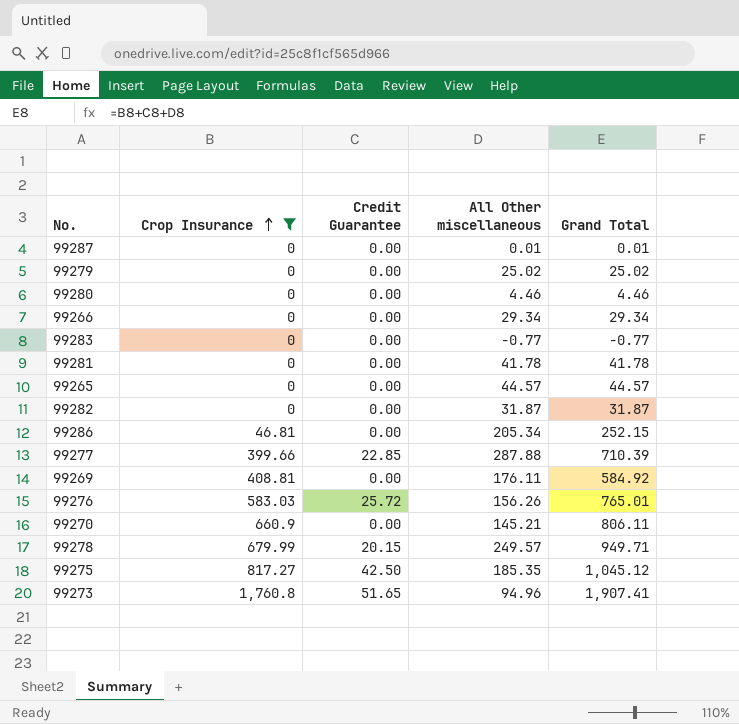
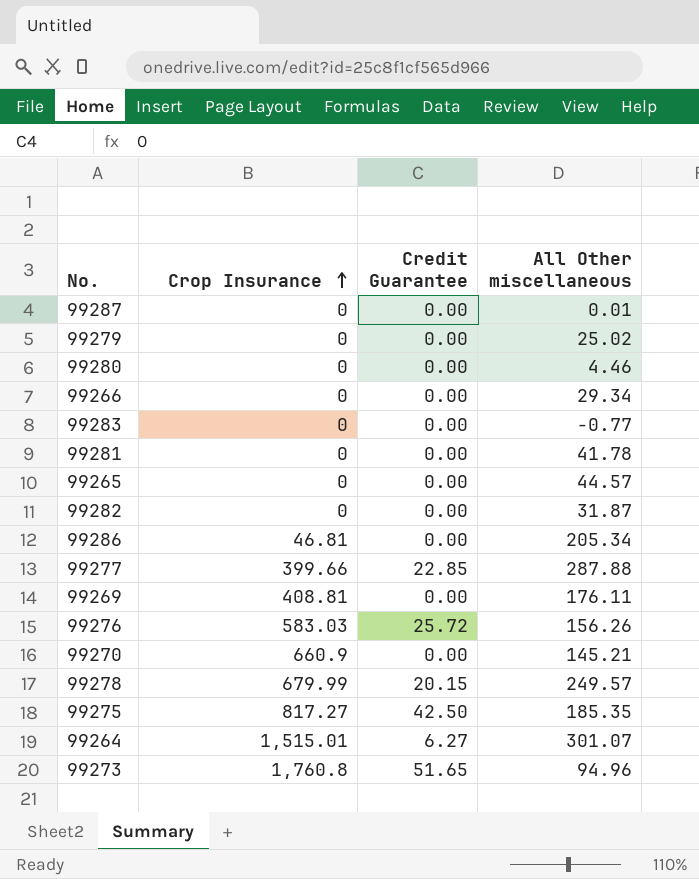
filter: Crop Insurance != 1,515.01 -> none
column Grand Total | formula: [Crop Insurance] + [Credit Guarantee] + [All Other miscellaneous] -> none

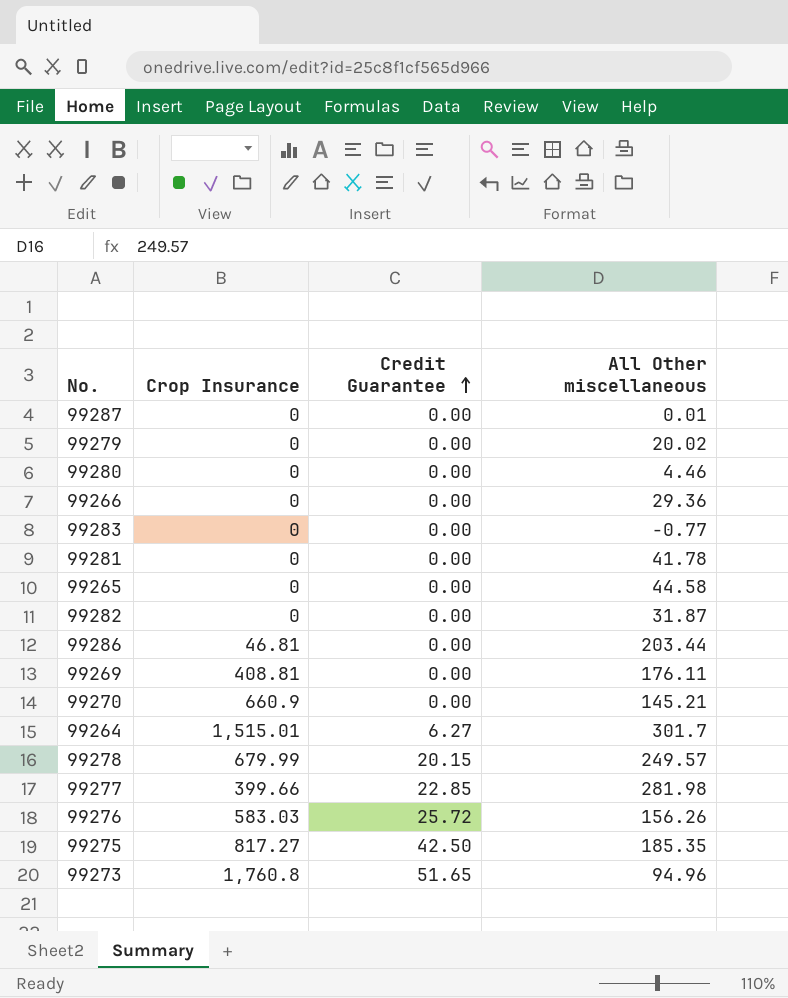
row order: Crop Insurance ascending -> Credit Guarantee ascending
99279 | All Other miscellaneous: 25.02 -> 20.02
99266 | All Other miscellaneous: 29.34 -> 29.36
99265 | All Other miscellaneous: 44.57 -> 44.58
99286 | All Other miscellaneous: 205.34 -> 203.44
99264 | All Other miscellaneous: 301.07 -> 301.7
99277 | All Other miscellaneous: 287.88 -> 281.98

